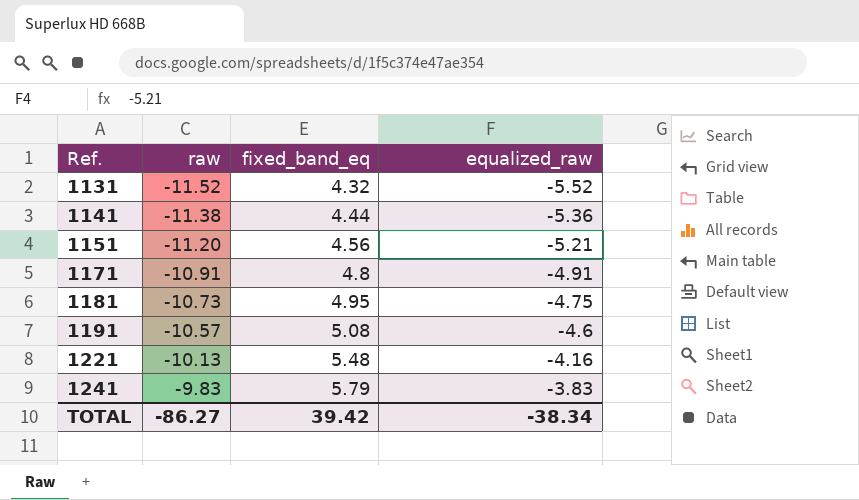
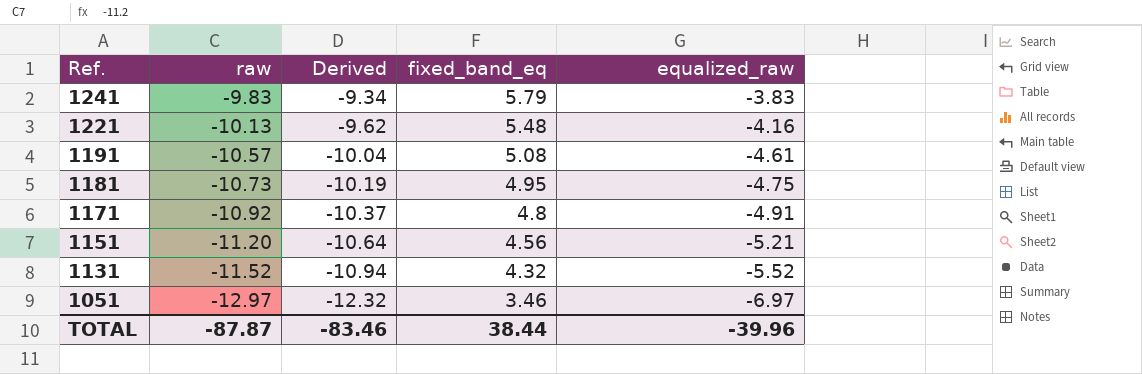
row order: Ref. ascending -> Ref. descending
column Derived | formula: none -> [raw] * 0.95
row 1141: -11.38 | 4.44 | -5.36 -> none
1191 | equalized_raw: -4.6 -> -4.61
1171 | raw: -10.91 -> -10.92
row 1051: none -> -12.97 | -12.32 | 3.46 | -6.97
TOTAL | raw: -86.27 -> -87.87
TOTAL | fixed_band_eq: 39.42 -> 38.44
TOTAL | equalized_raw: -38.34 -> -39.96

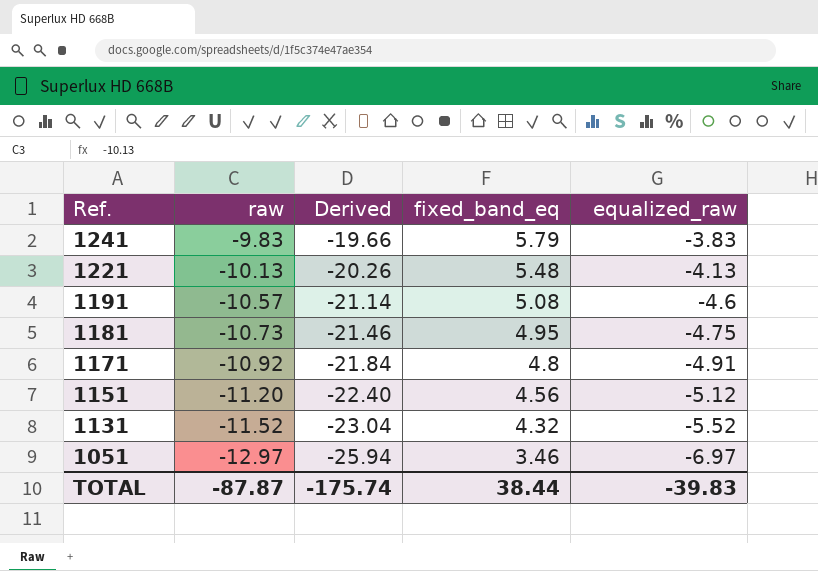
column Derived | formula: [raw] * 0.95 -> [raw] * 2
1221 | equalized_raw: -4.16 -> -4.13
1191 | equalized_raw: -4.61 -> -4.6
1151 | equalized_raw: -5.21 -> -5.12
TOTAL | Derived: -83.46 -> -175.74
TOTAL | equalized_raw: -39.96 -> -39.83

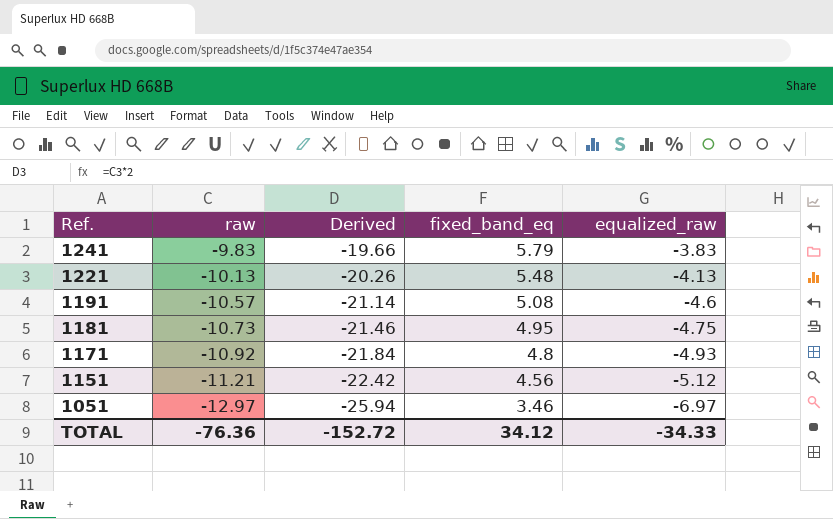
row 1131: -11.52 | -23.04 | 4.32 | -5.52 -> none
1171 | equalized_raw: -4.91 -> -4.93
1151 | raw: -11.20 -> -11.21
1151 | Derived: -22.40 -> -22.42
TOTAL | raw: -87.87 -> -76.36
TOTAL | Derived: -175.74 -> -152.72
TOTAL | fixed_band_eq: 38.44 -> 34.12
TOTAL | equalized_raw: -39.83 -> -34.33

